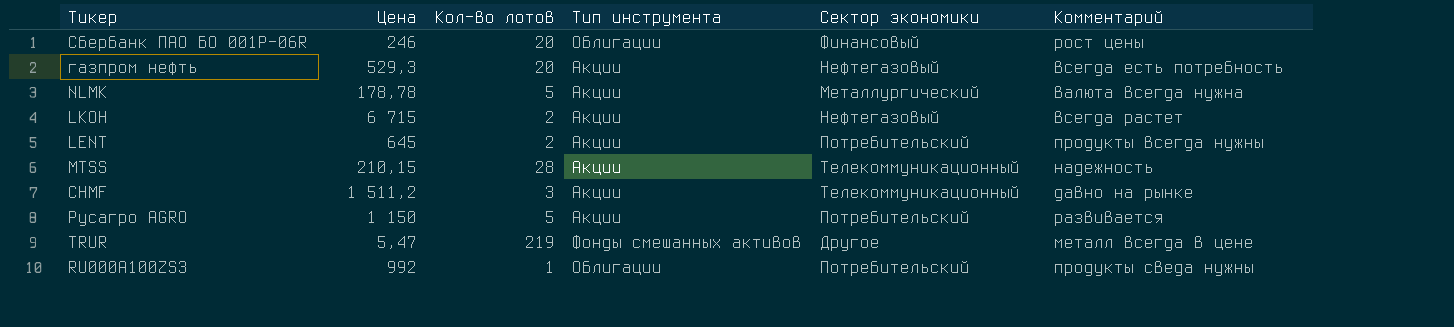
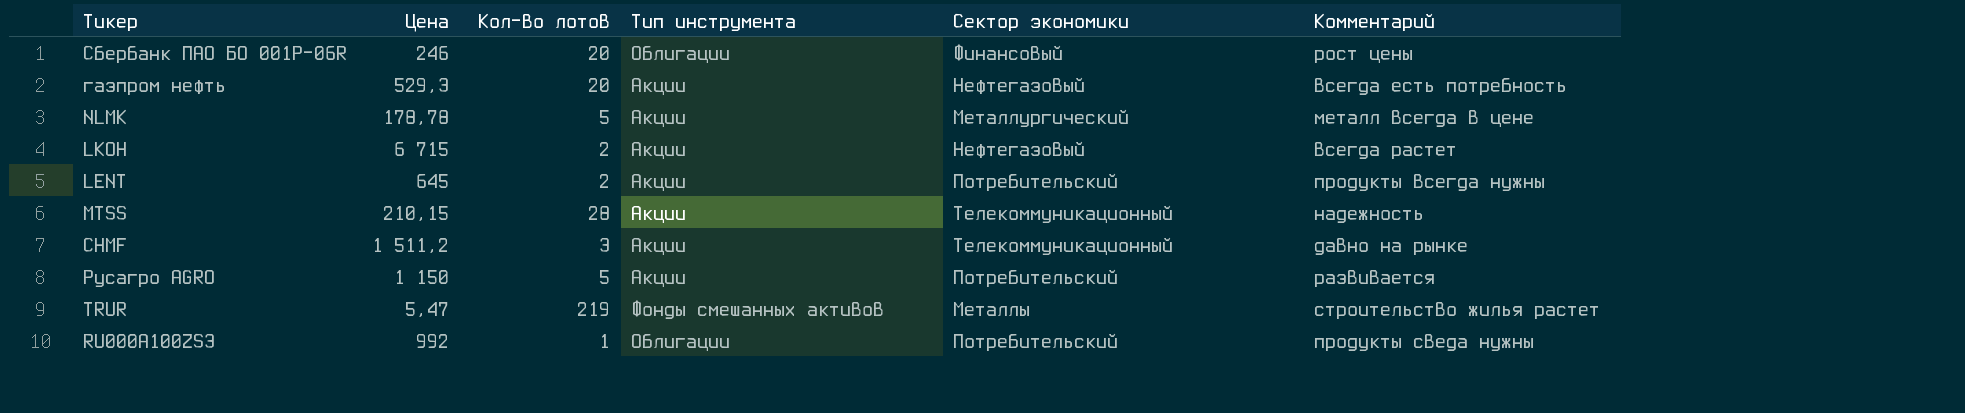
NLMK | Комментарий: валюта всегда нужна -> металл всегда в цене
TRUR | Сектор экономики: Другое -> Металлы
TRUR | Комментарий: металл всегда в цене -> строительство жилья растет

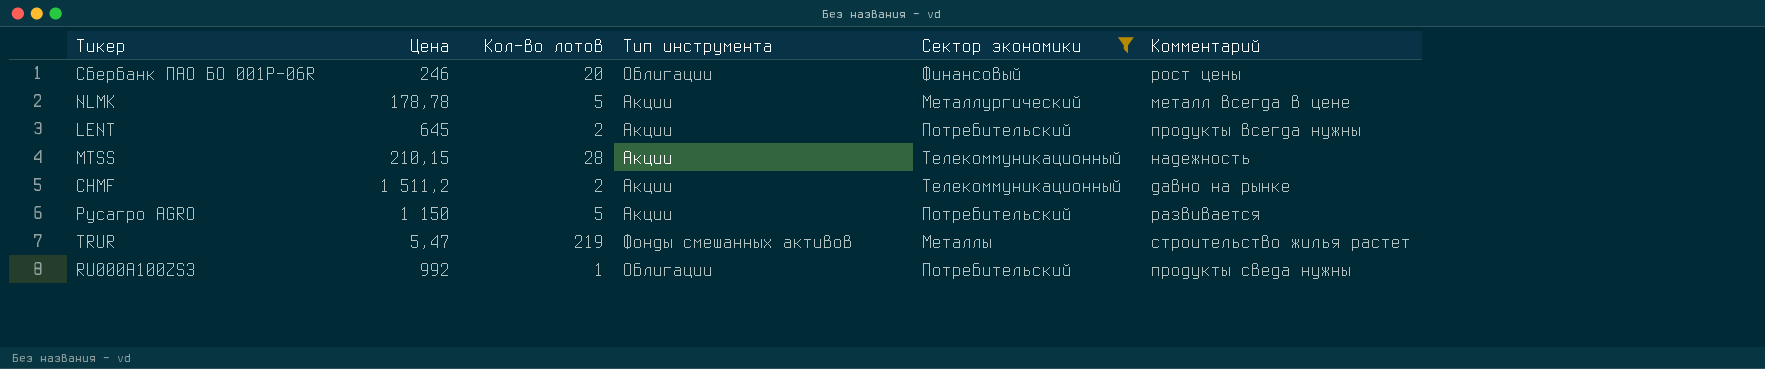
filter: none -> Сектор экономики != Нефтегазовый
CHMF | Кол-во лотов: 3 -> 2

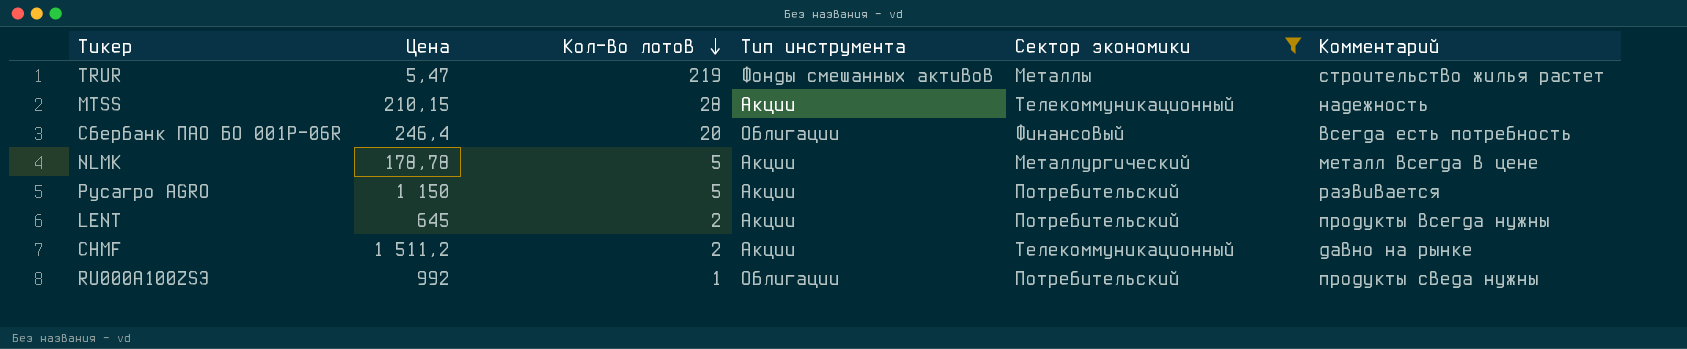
row order: none -> Кол-во лотов descending
Сбербанк ПАО БО 001Р-06R | Цена: 246 -> 246,4
Сбербанк ПАО БО 001Р-06R | Комментарий: рост цены -> всегда есть потребность

